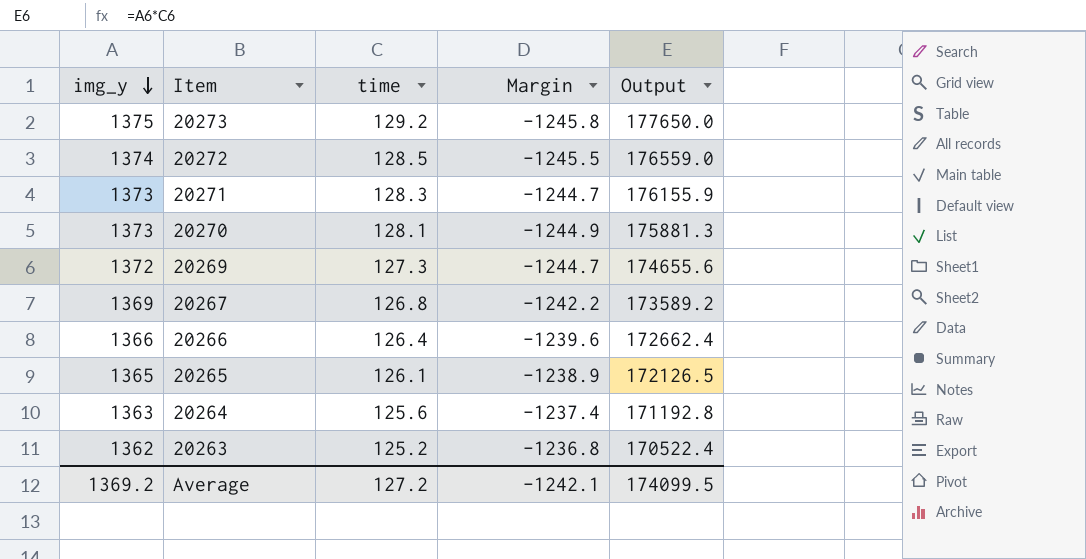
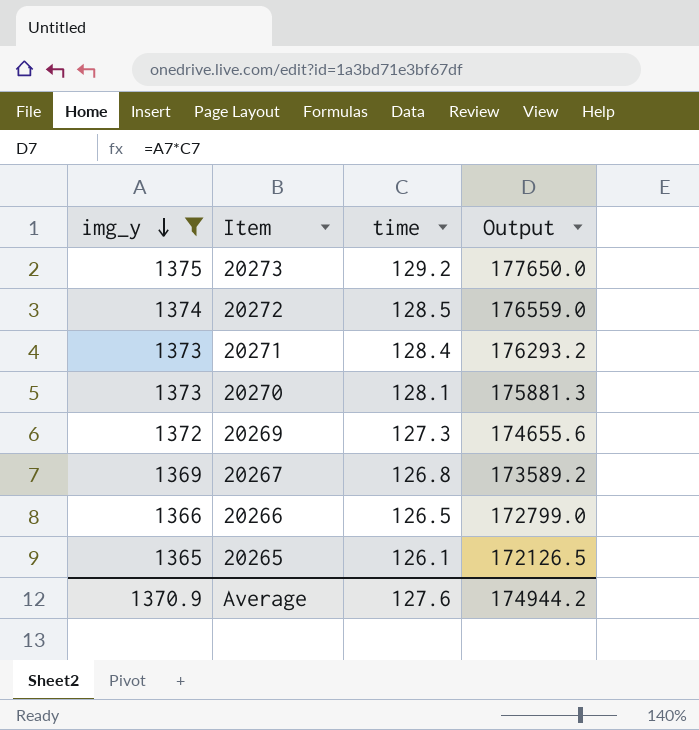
filter: none -> img_y >= 1365
column Margin | formula: [time] - [img_y] -> none
20271 | time: 128.3 -> 128.4
20271 | Output: 176155.9 -> 176293.2
20266 | time: 126.4 -> 126.5
20266 | Output: 172662.4 -> 172799.0
Average | img_y: 1369.2 -> 1370.9
Average | time: 127.2 -> 127.6
Average | Output: 174099.5 -> 174944.2

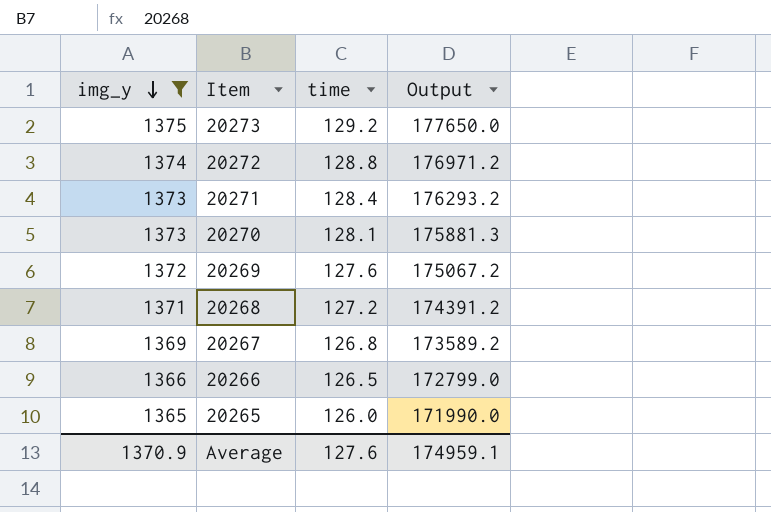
20272 | time: 128.5 -> 128.8
20272 | Output: 176559.0 -> 176971.2
20269 | time: 127.3 -> 127.6
20269 | Output: 174655.6 -> 175067.2
row 20268: none -> 1371 | 127.2 | 174391.2
20265 | time: 126.1 -> 126.0
20265 | Output: 172126.5 -> 171990.0
Average | Output: 174944.2 -> 174959.1

